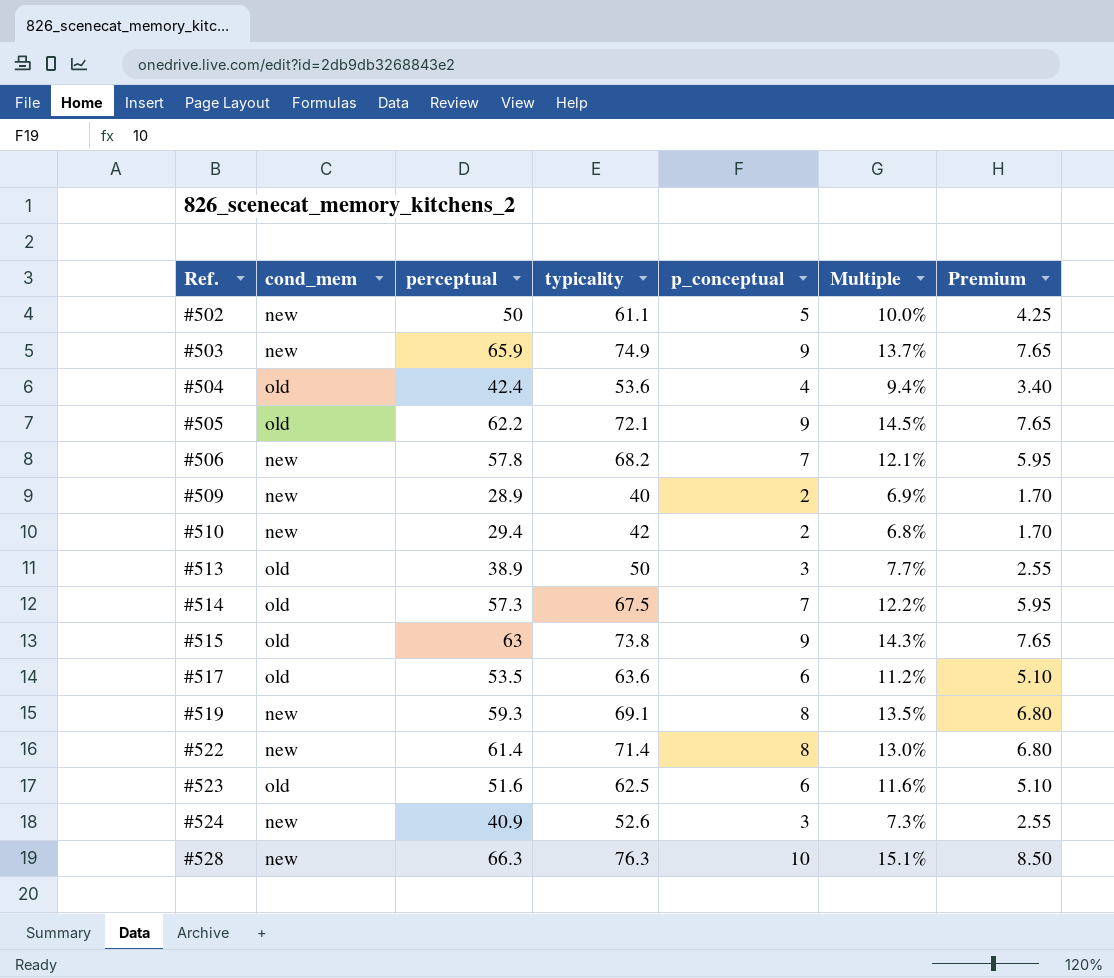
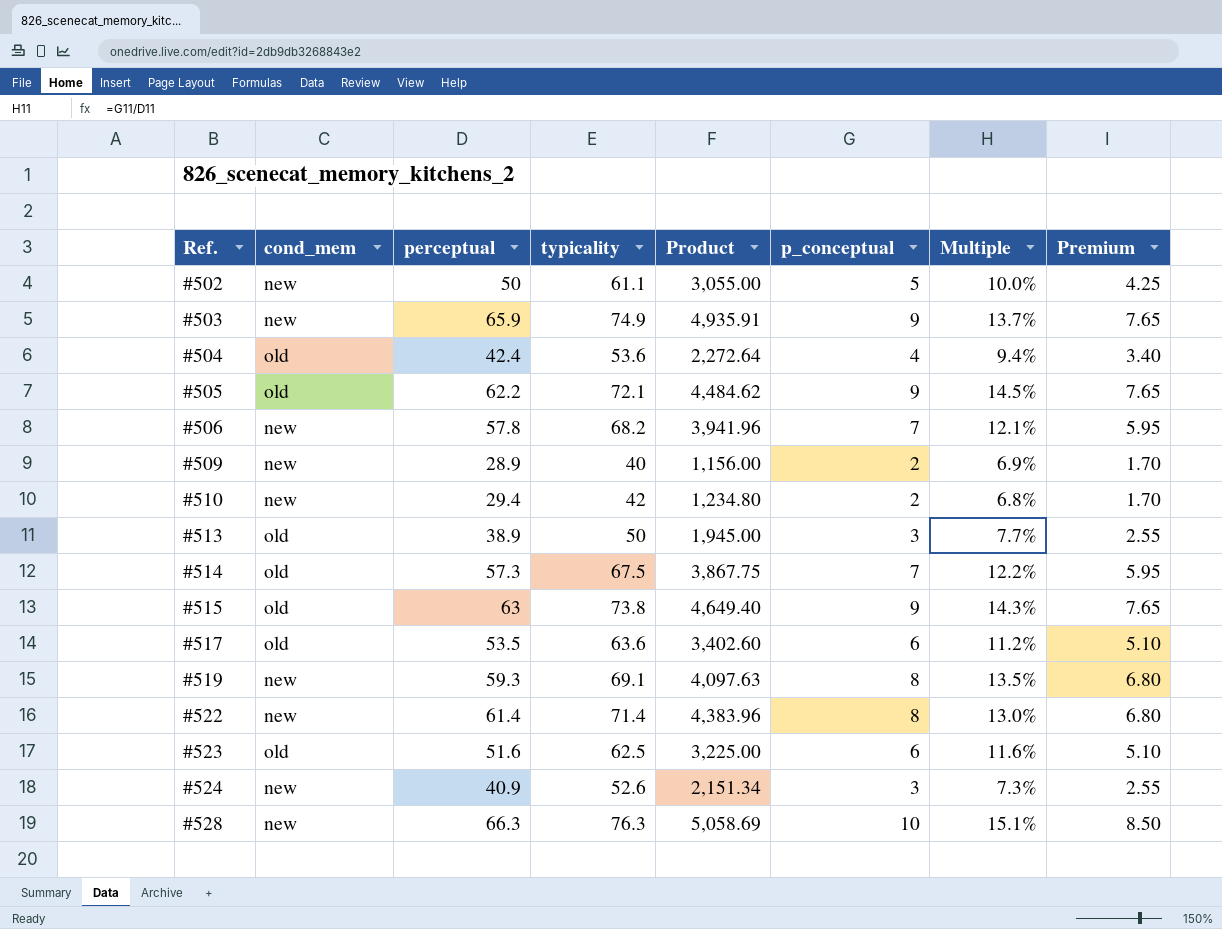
column Product | formula: none -> [perceptual] * [typicality]

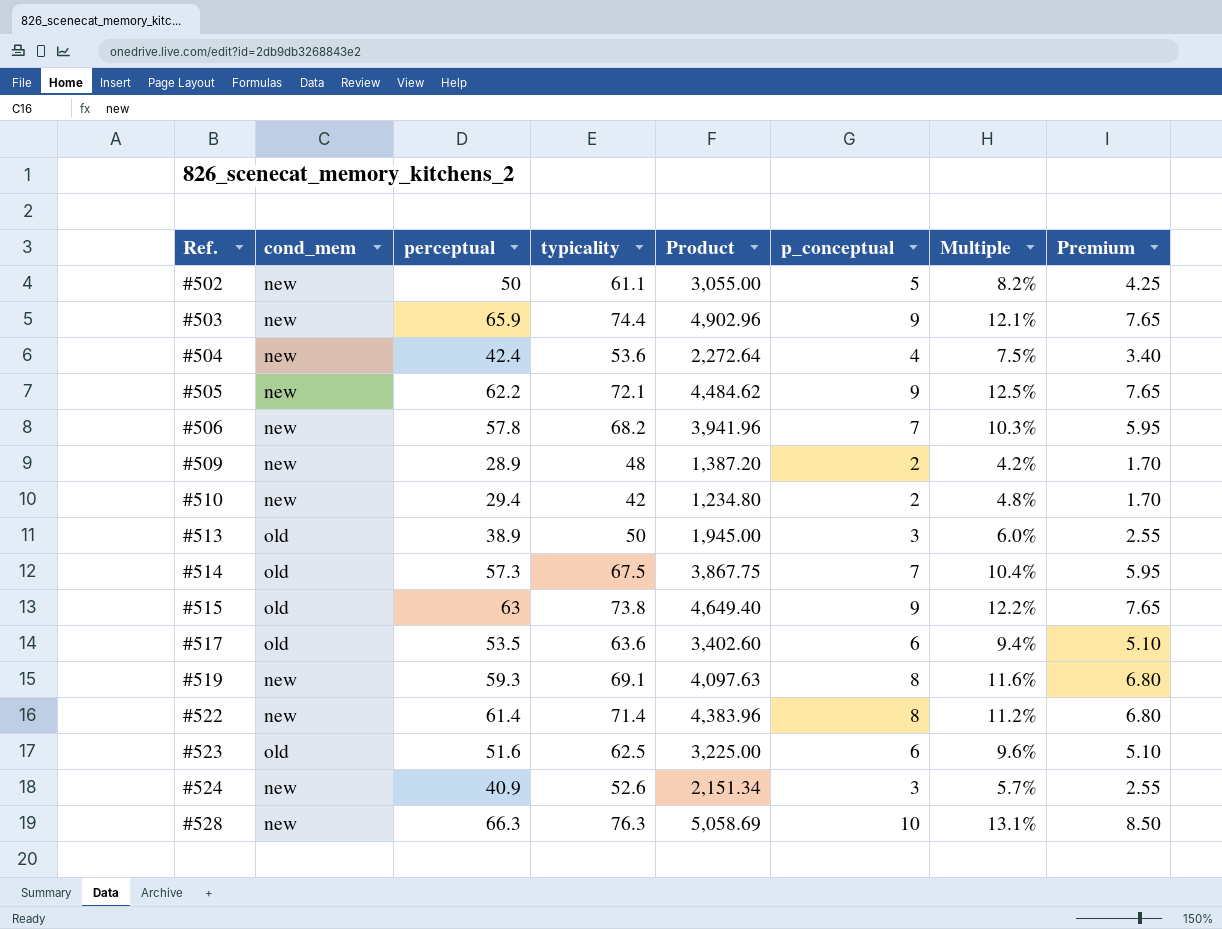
column Multiple | formula: [p_conceptual] / [perceptual] -> [p_conceptual] / [typicality]
#503 | typicality: 74.9 -> 74.4
#503 | Product: 4,935.91 -> 4,902.96
#504 | cond_mem: old -> new
#505 | cond_mem: old -> new
#509 | typicality: 40 -> 48
#509 | Product: 1,156.00 -> 1,387.20

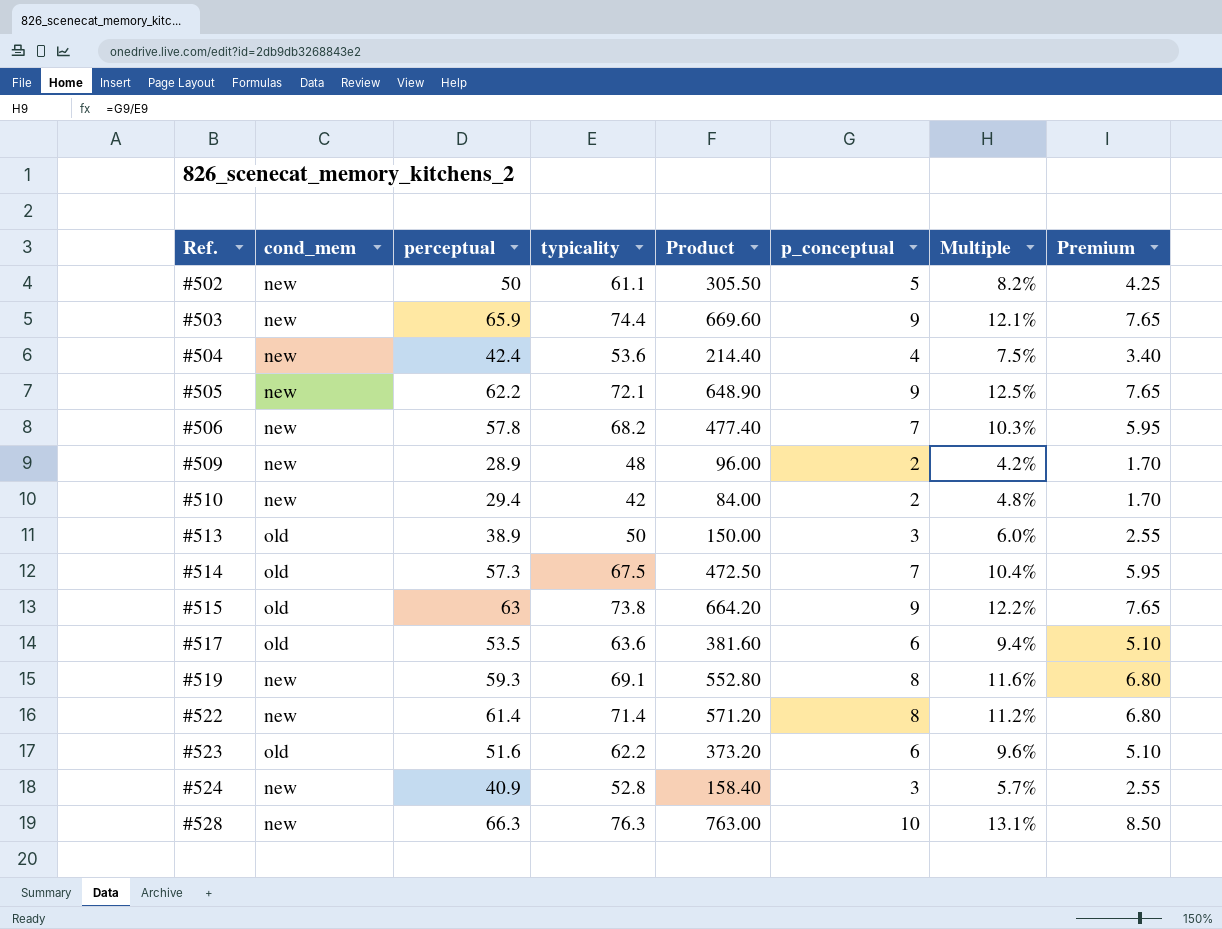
column Product | formula: [perceptual] * [typicality] -> [typicality] * [p_conceptual]
#523 | typicality: 62.5 -> 62.2
#524 | typicality: 52.6 -> 52.8

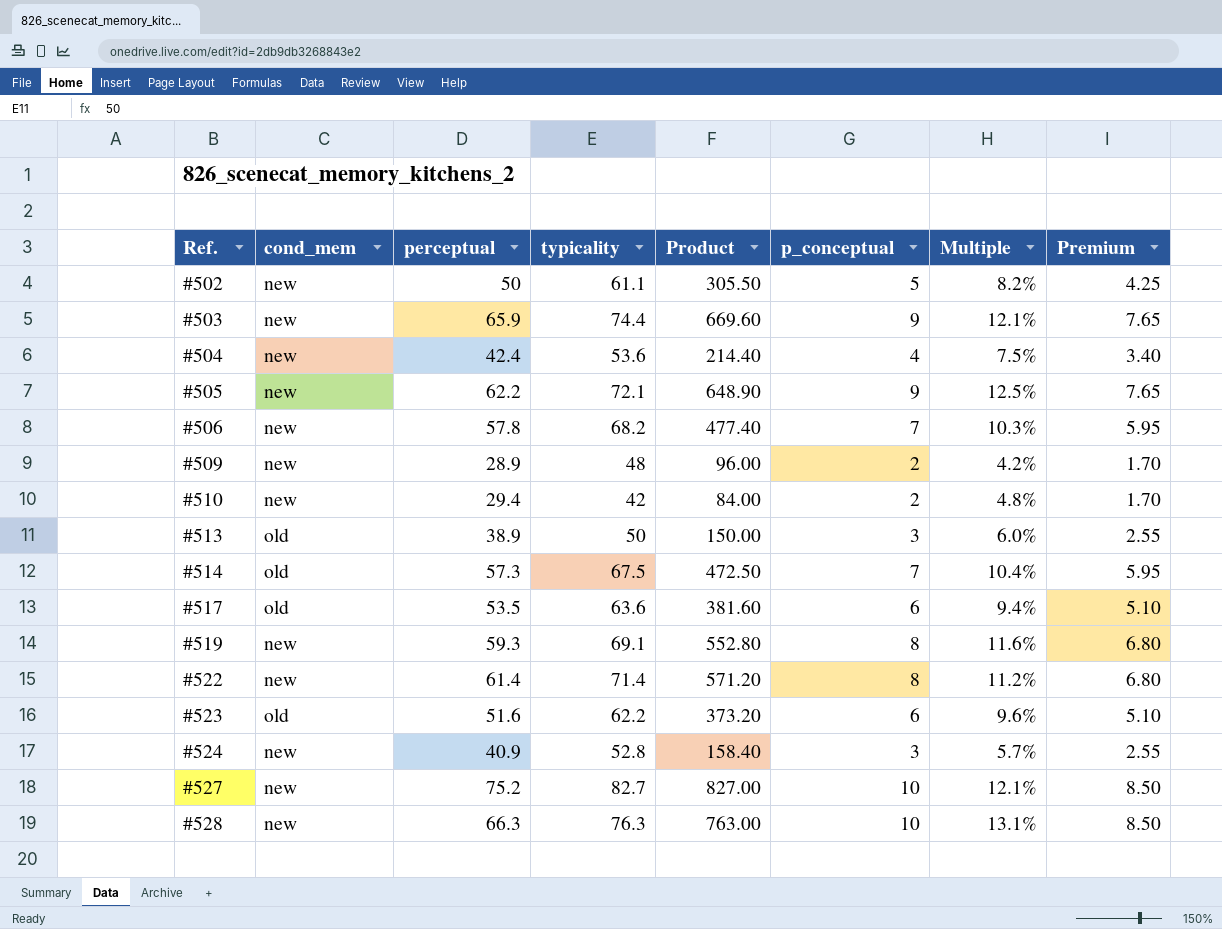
row #515: old | 63 | 73.8 | 664.20 | 9 | 12.2% | 7.65 -> none
row #527: none -> new | 75.2 | 82.7 | 827.00 | 10 | 12.1% | 8.50

